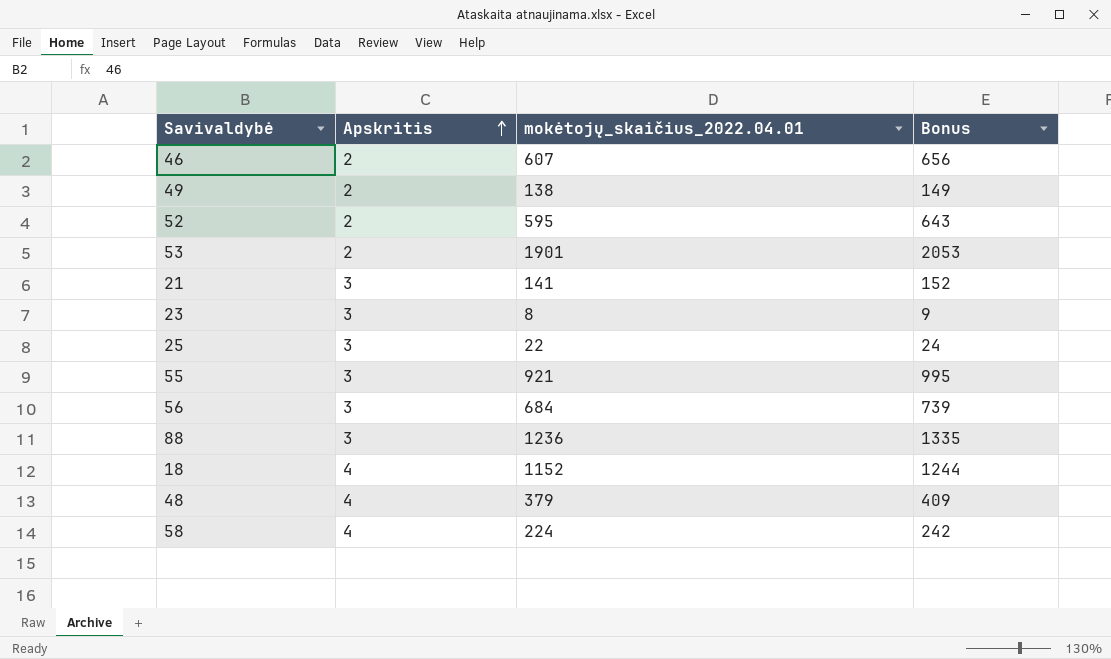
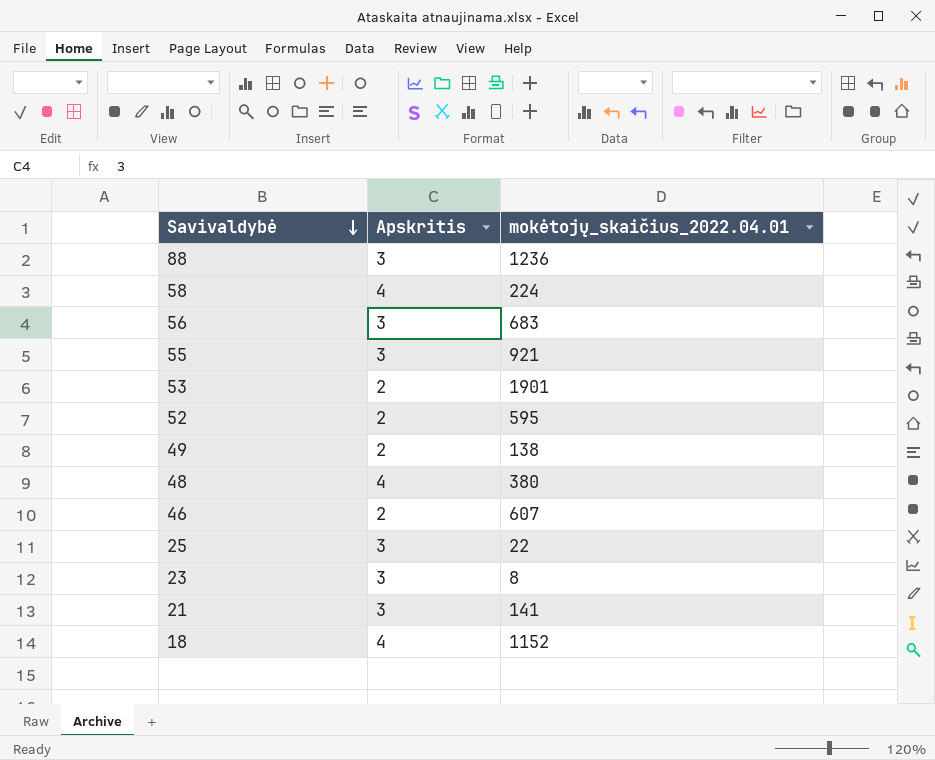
row order: Apskritis ascending -> Savivaldybė descending
column Bonus | formula: [mokėtojų_skaičius_2022.04.01] * 1.08 -> none
56 | mokėtojų_skaičius_2022.04.01: 684 -> 683
48 | mokėtojų_skaičius_2022.04.01: 379 -> 380

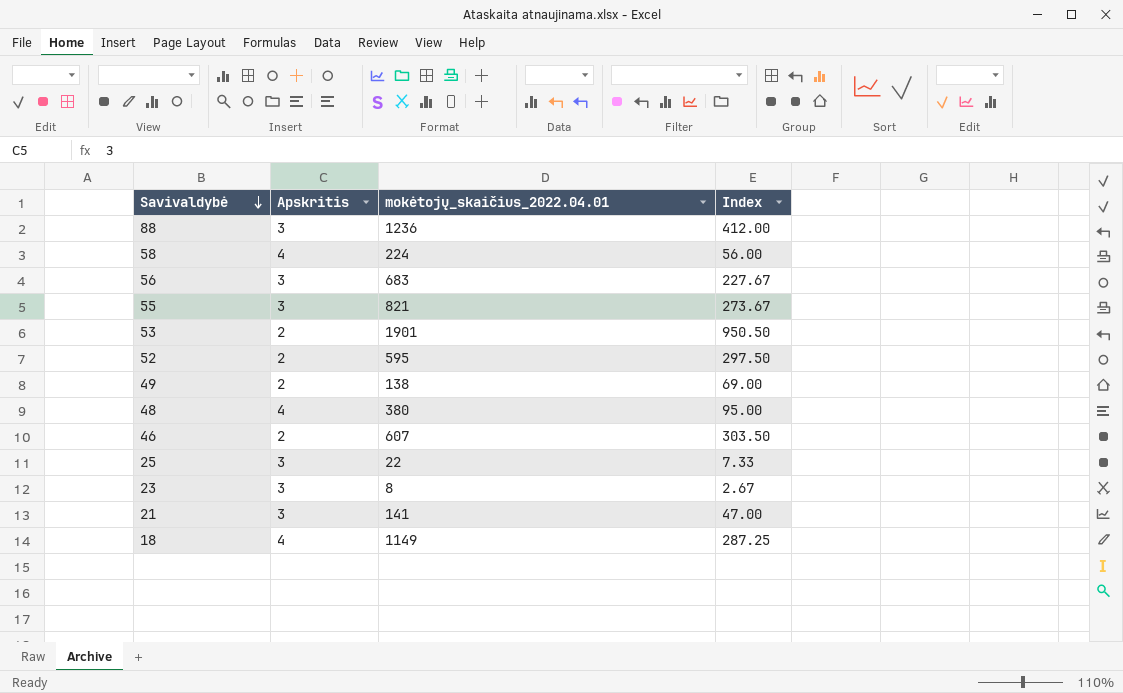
column Index | formula: none -> [mokėtojų_skaičius_2022.04.01] / [Apskritis]
55 | mokėtojų_skaičius_2022.04.01: 921 -> 821
18 | mokėtojų_skaičius_2022.04.01: 1152 -> 1149

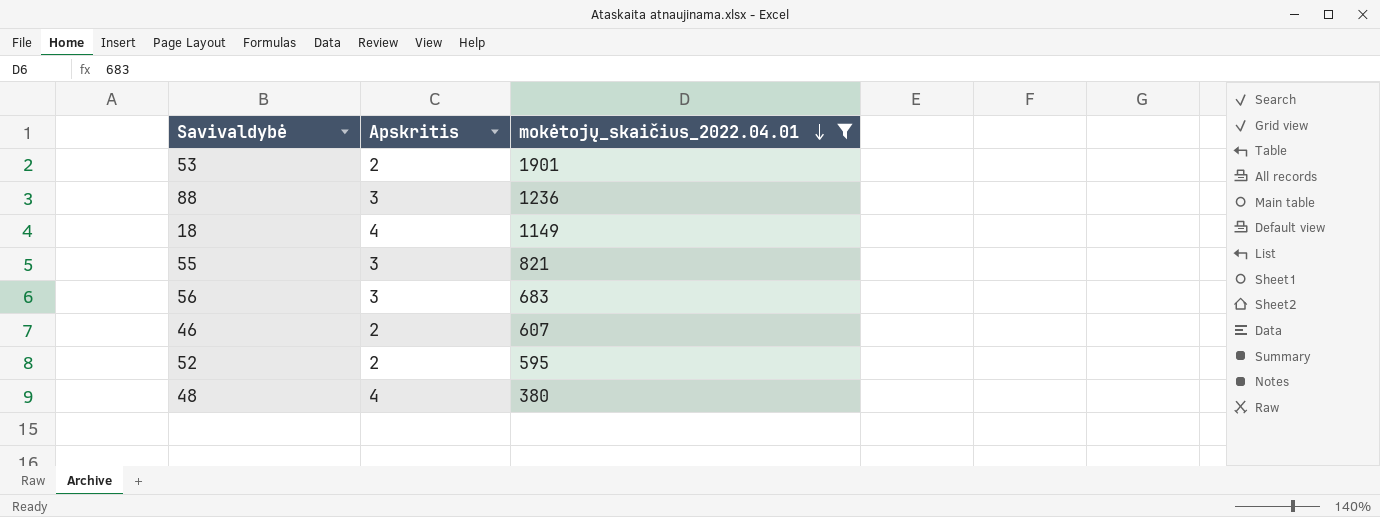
filter: none -> mokėtojų_skaičius_2022.04.01 >= 380
row order: Savivaldybė descending -> mokėtojų_skaičius_2022.04.01 descending
column Index | formula: [mokėtojų_skaičius_2022.04.01] / [Apskritis] -> none

